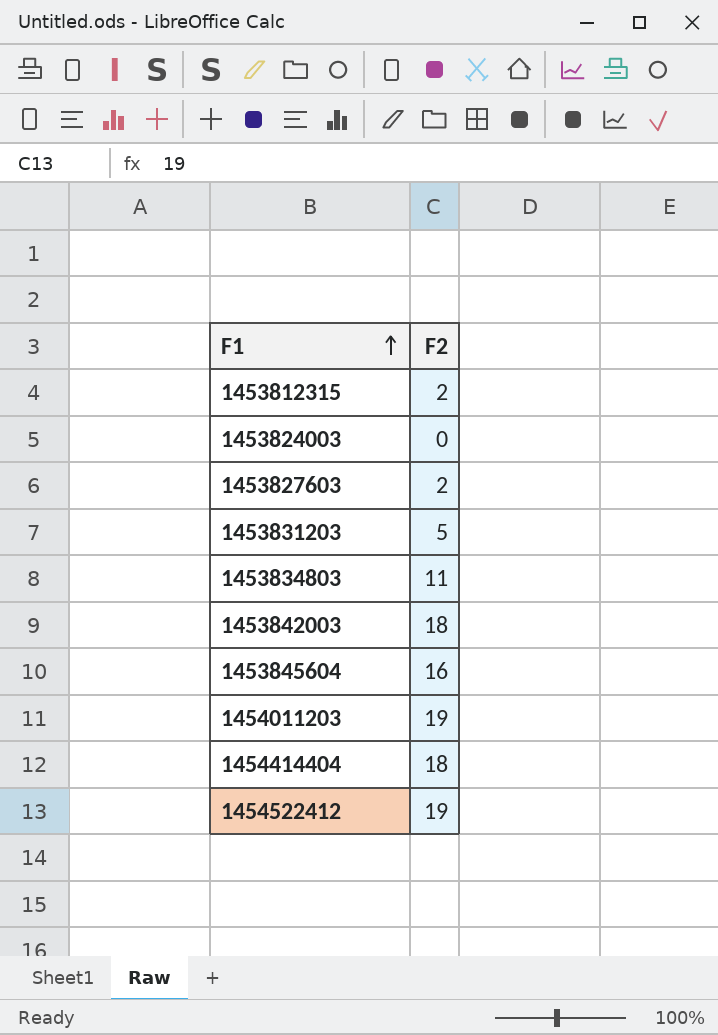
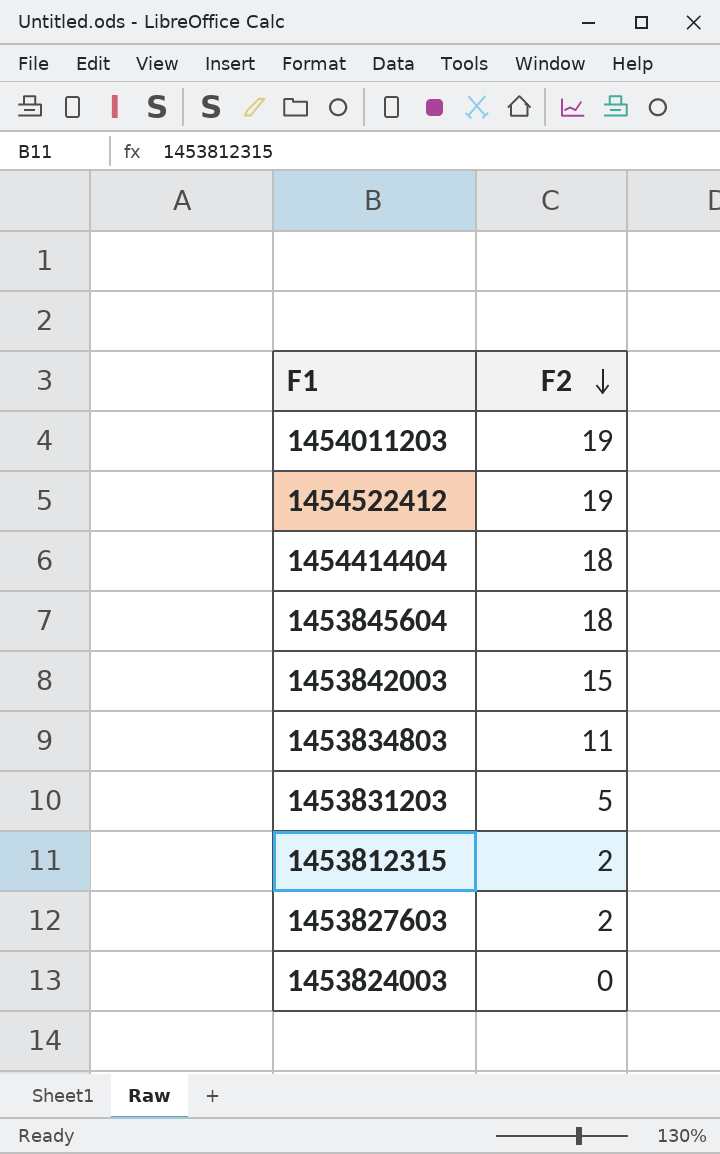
row order: F1 ascending -> F2 descending
1453845604 | F2: 16 -> 18
1453842003 | F2: 18 -> 15

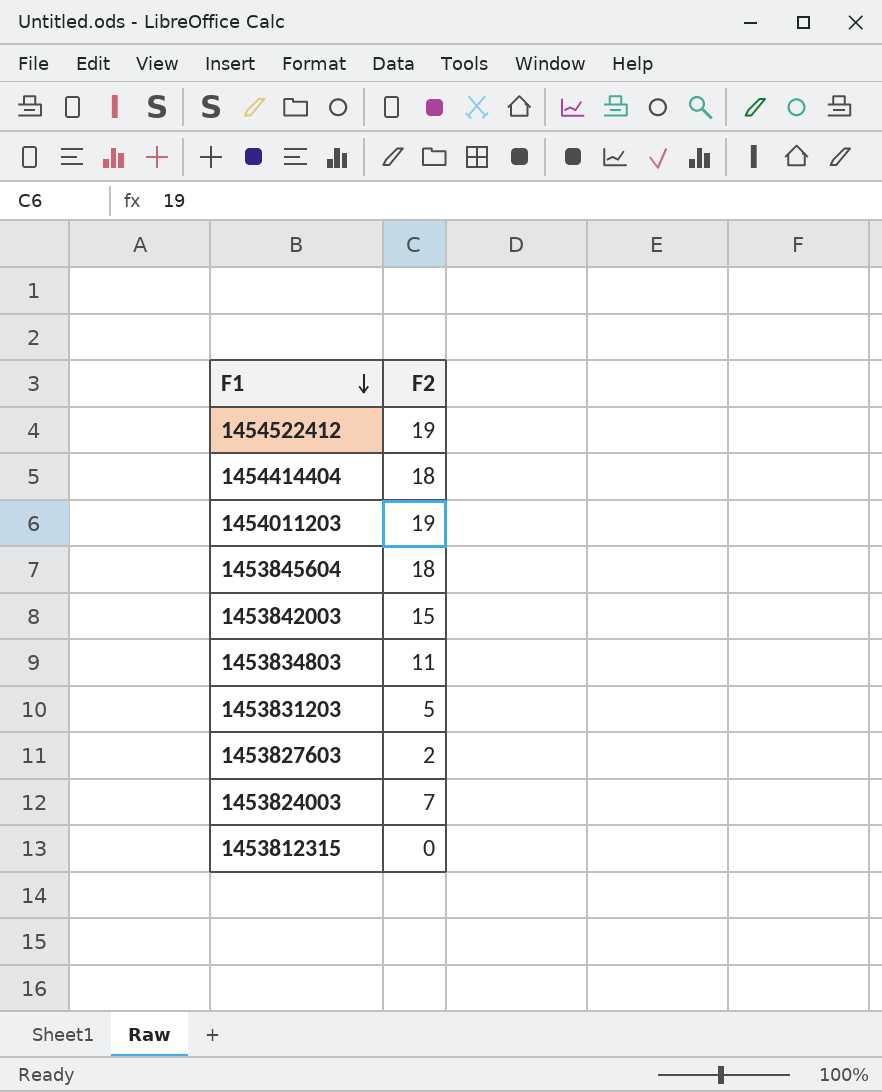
row order: F2 descending -> F1 descending
1453824003 | F2: 0 -> 7
1453812315 | F2: 2 -> 0

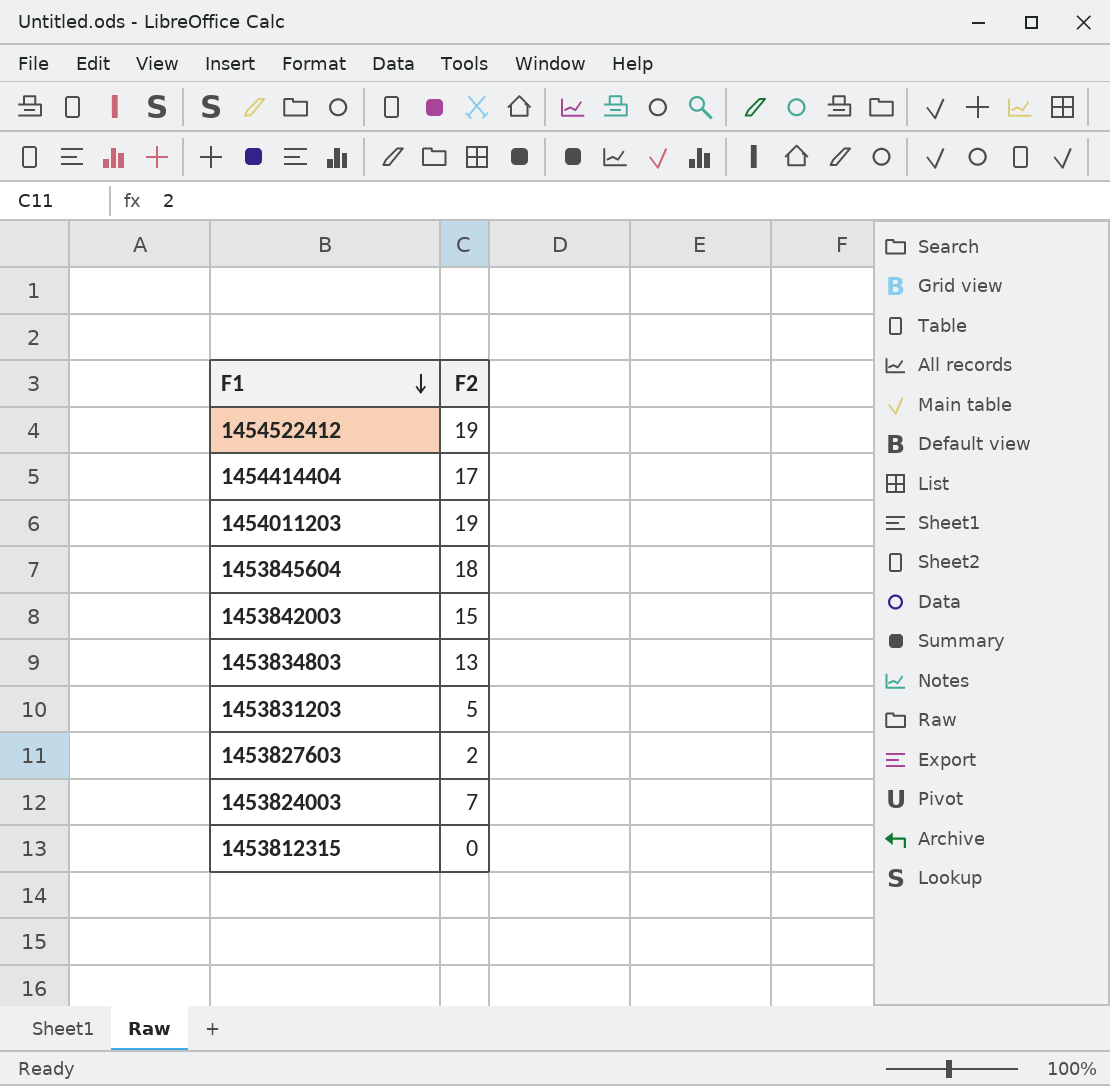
1454414404 | F2: 18 -> 17
1453834803 | F2: 11 -> 13

